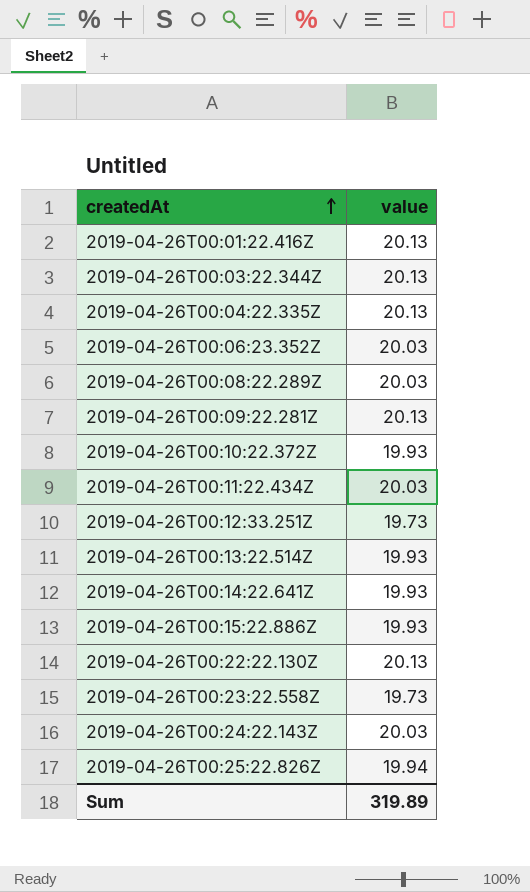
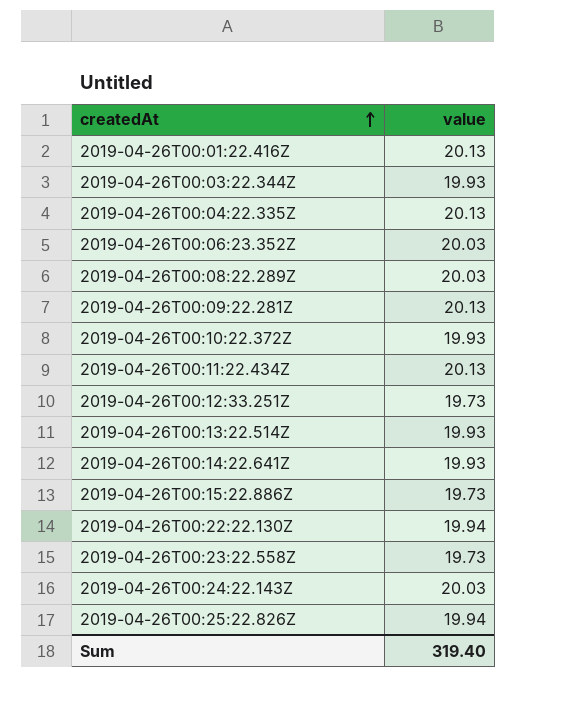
2019-04-26T00:03:22.344Z | value: 20.13 -> 19.93
2019-04-26T00:11:22.434Z | value: 20.03 -> 20.13
2019-04-26T00:15:22.886Z | value: 19.93 -> 19.73
2019-04-26T00:22:22.130Z | value: 20.13 -> 19.94
Sum | value: 319.89 -> 319.40

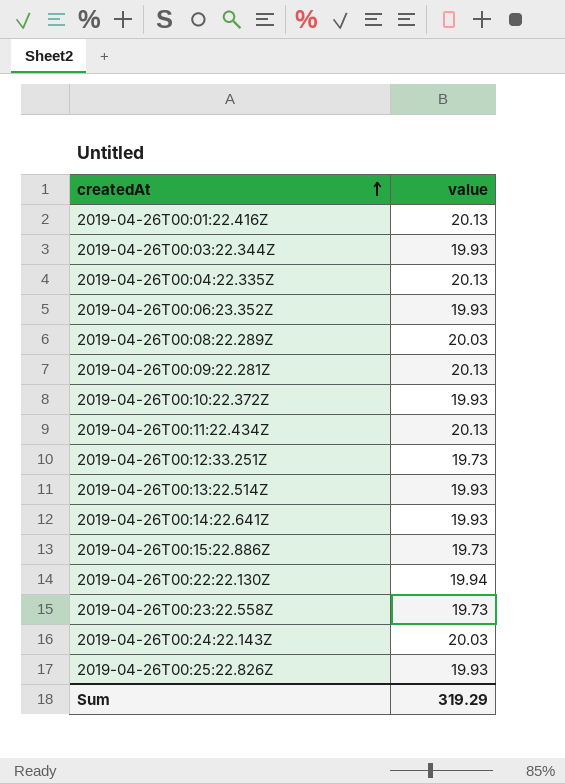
2019-04-26T00:06:23.352Z | value: 20.03 -> 19.93
2019-04-26T00:25:22.826Z | value: 19.94 -> 19.93
Sum | value: 319.40 -> 319.29

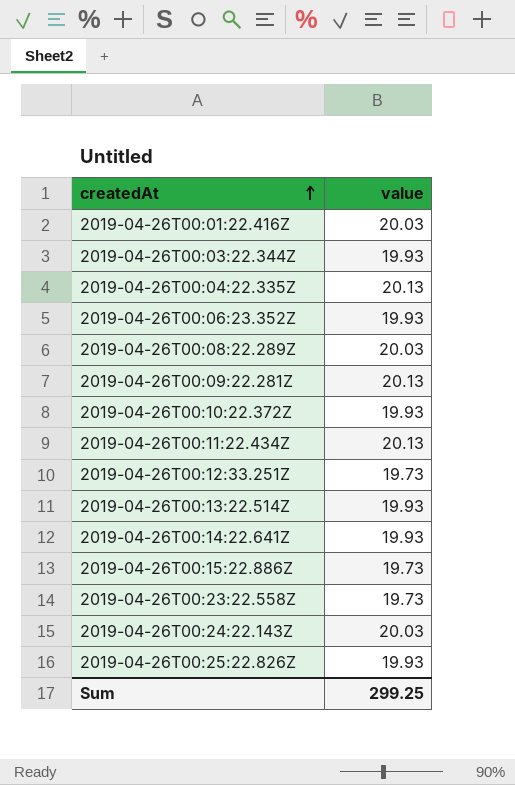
row 2019-04-26T00:22:22.130Z: 19.94 -> none
2019-04-26T00:01:22.416Z | value: 20.13 -> 20.03
Sum | value: 319.29 -> 299.25

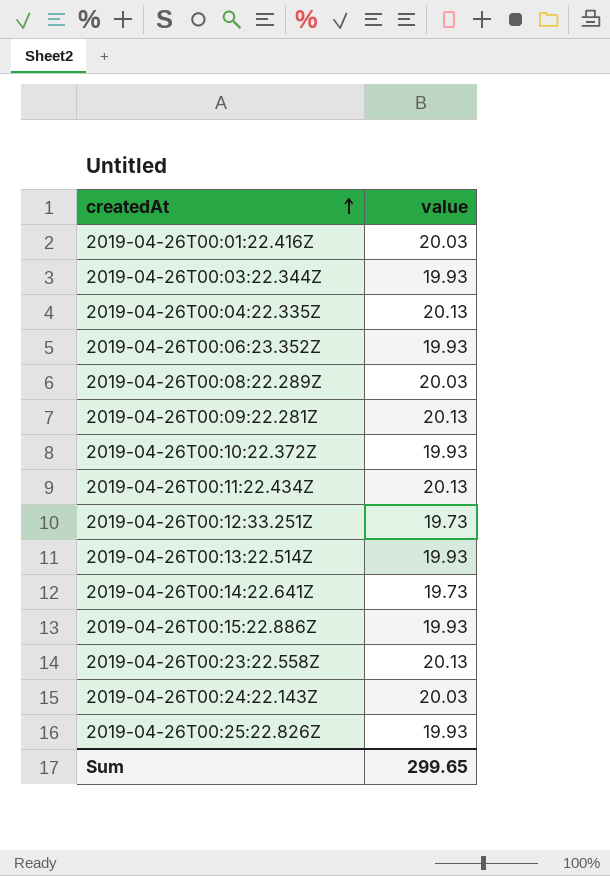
2019-04-26T00:14:22.641Z | value: 19.93 -> 19.73
2019-04-26T00:15:22.886Z | value: 19.73 -> 19.93
2019-04-26T00:23:22.558Z | value: 19.73 -> 20.13
Sum | value: 299.25 -> 299.65

